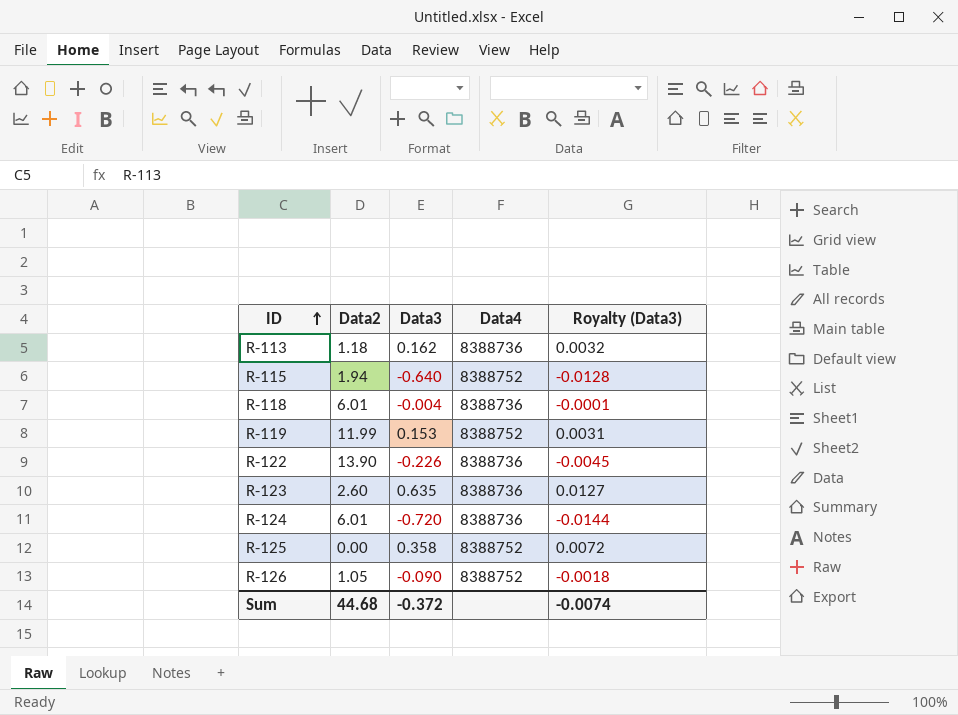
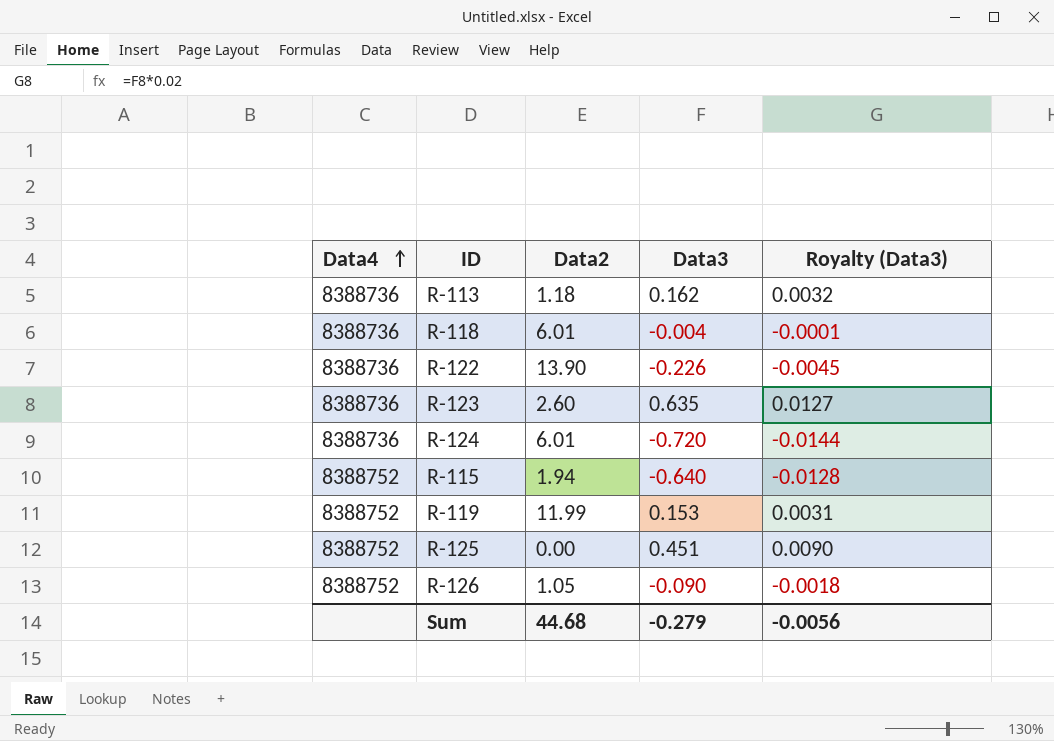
row order: ID ascending -> Data4 ascending
column Data4 | position: 4 -> 1
R-125 | Data3: 0.358 -> 0.451
R-125 | Royalty (Data3): 0.0072 -> 0.0090
Sum | Data3: -0.372 -> -0.279
Sum | Royalty (Data3): -0.0074 -> -0.0056

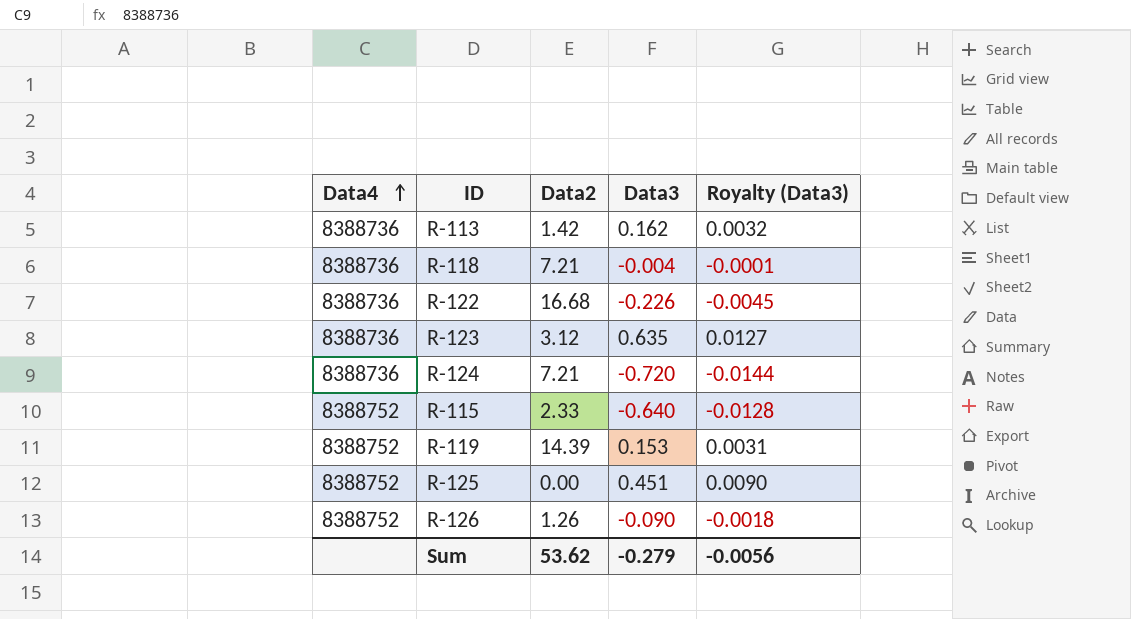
R-113 | Data2: 1.18 -> 1.42
R-118 | Data2: 6.01 -> 7.21
R-122 | Data2: 13.90 -> 16.68
R-123 | Data2: 2.60 -> 3.12
R-124 | Data2: 6.01 -> 7.21
R-115 | Data2: 1.94 -> 2.33
R-119 | Data2: 11.99 -> 14.39
R-126 | Data2: 1.05 -> 1.26
Sum | Data2: 44.68 -> 53.62

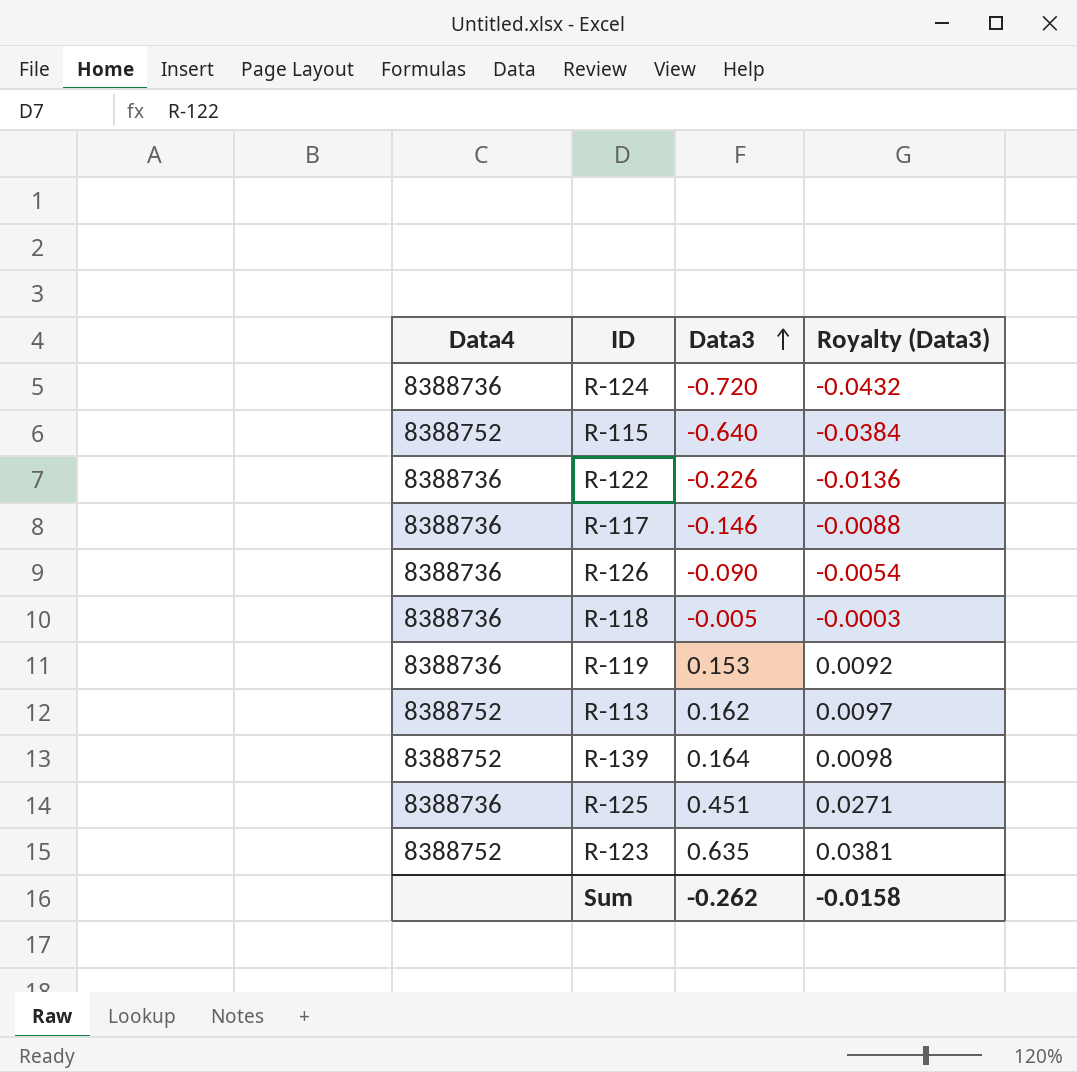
row order: Data4 ascending -> Data3 ascending
column Data2 | position: 3 -> none
column Royalty (Data3) | formula: [Data3] * 0.02 -> [Data3] * 0.06
row R-117: none -> 8388736 | -0.146 | -0.0088
R-126 | Data4: 8388752 -> 8388736
R-118 | Data3: -0.004 -> -0.005
R-119 | Data4: 8388752 -> 8388736
R-113 | Data4: 8388736 -> 8388752
row R-139: none -> 8388752 | 0.164 | 0.0098
R-125 | Data4: 8388752 -> 8388736
R-123 | Data4: 8388736 -> 8388752
Sum | Data3: -0.279 -> -0.262
Sum | Royalty (Data3): -0.0056 -> -0.0158

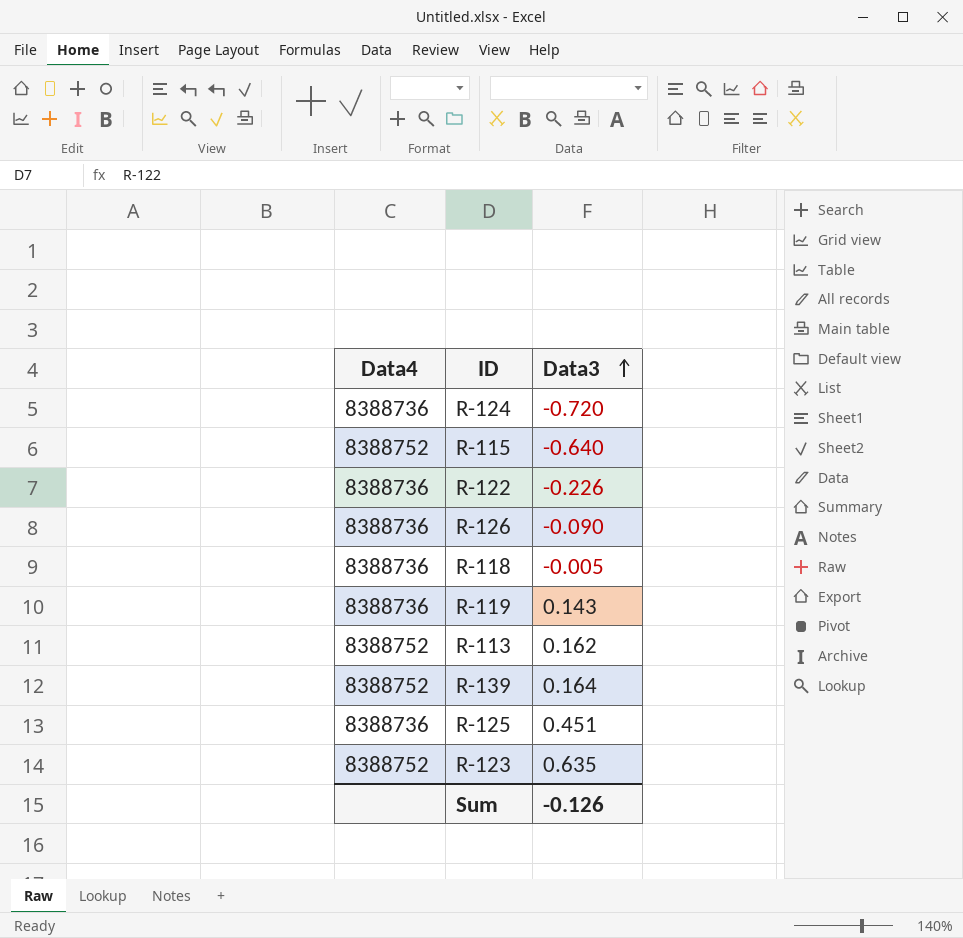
column Royalty (Data3) | formula: [Data3] * 0.06 -> none
row R-117: 8388736 | -0.146 | -0.0088 -> none
R-119 | Data3: 0.153 -> 0.143
Sum | Data3: -0.262 -> -0.126

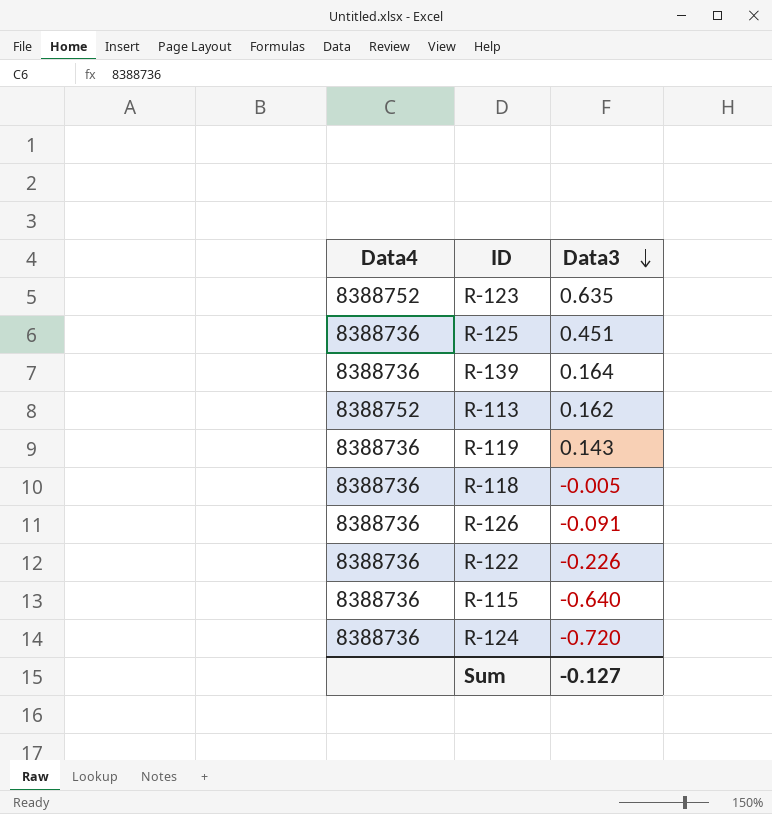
row order: Data3 ascending -> Data3 descending
R-139 | Data4: 8388752 -> 8388736
R-126 | Data3: -0.090 -> -0.091
R-115 | Data4: 8388752 -> 8388736
Sum | Data3: -0.126 -> -0.127

